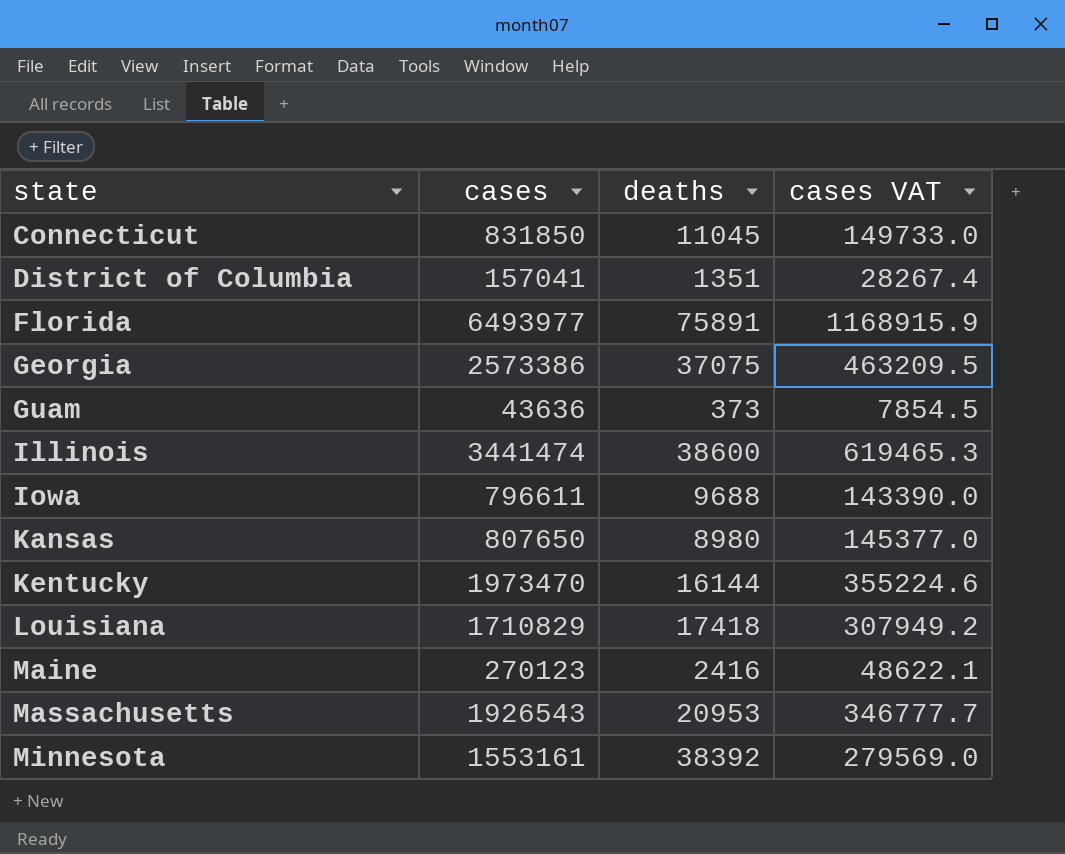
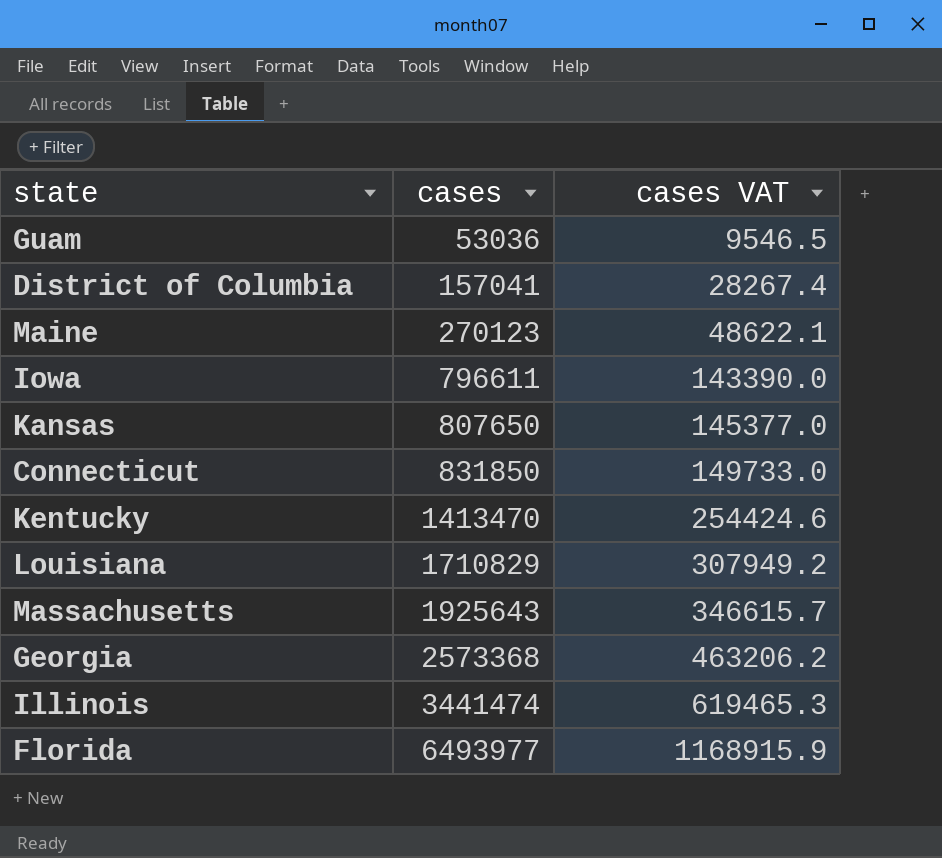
row order: state ascending -> cases ascending
column deaths | position: 3 -> none
row Minnesota: 1553161 | 38392 | 279569.0 -> none
Guam | cases: 43636 -> 53036
Guam | cases VAT: 7854.5 -> 9546.5
Kentucky | cases: 1973470 -> 1413470
Kentucky | cases VAT: 355224.6 -> 254424.6
Massachusetts | cases: 1926543 -> 1925643
Massachusetts | cases VAT: 346777.7 -> 346615.7
Georgia | cases: 2573386 -> 2573368
Georgia | cases VAT: 463209.5 -> 463206.2

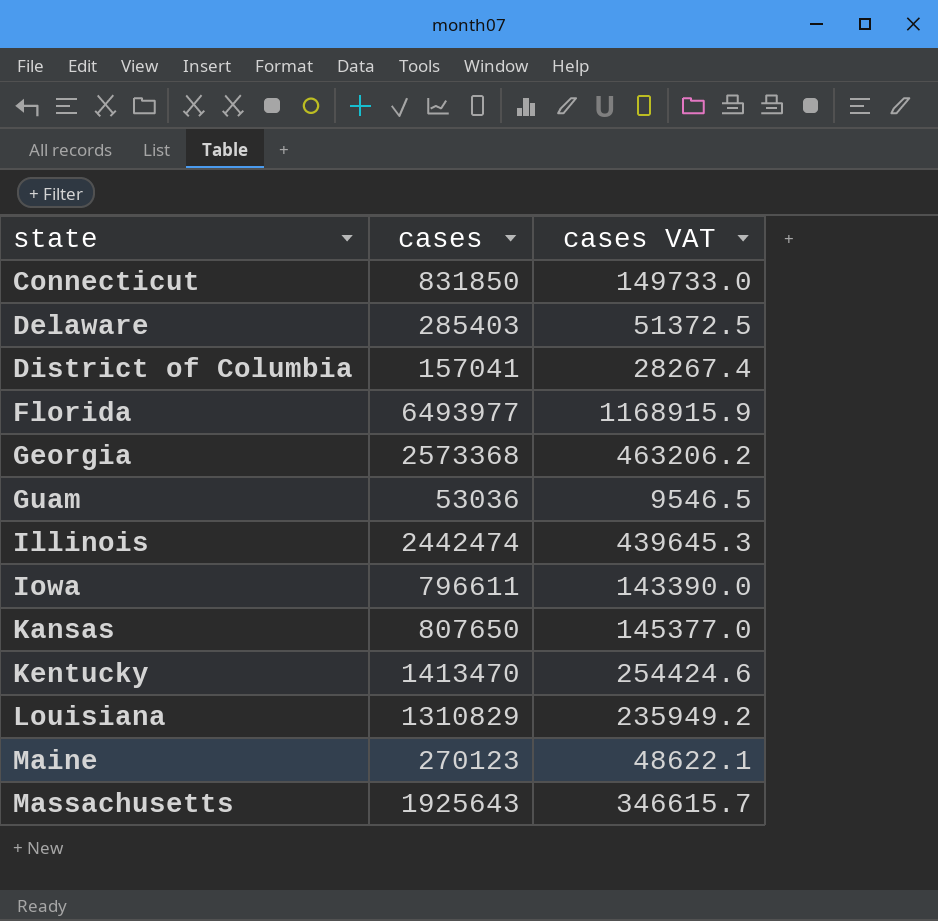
row order: cases ascending -> state ascending
row Delaware: none -> 285403 | 51372.5
Illinois | cases: 3441474 -> 2442474
Illinois | cases VAT: 619465.3 -> 439645.3
Louisiana | cases: 1710829 -> 1310829
Louisiana | cases VAT: 307949.2 -> 235949.2

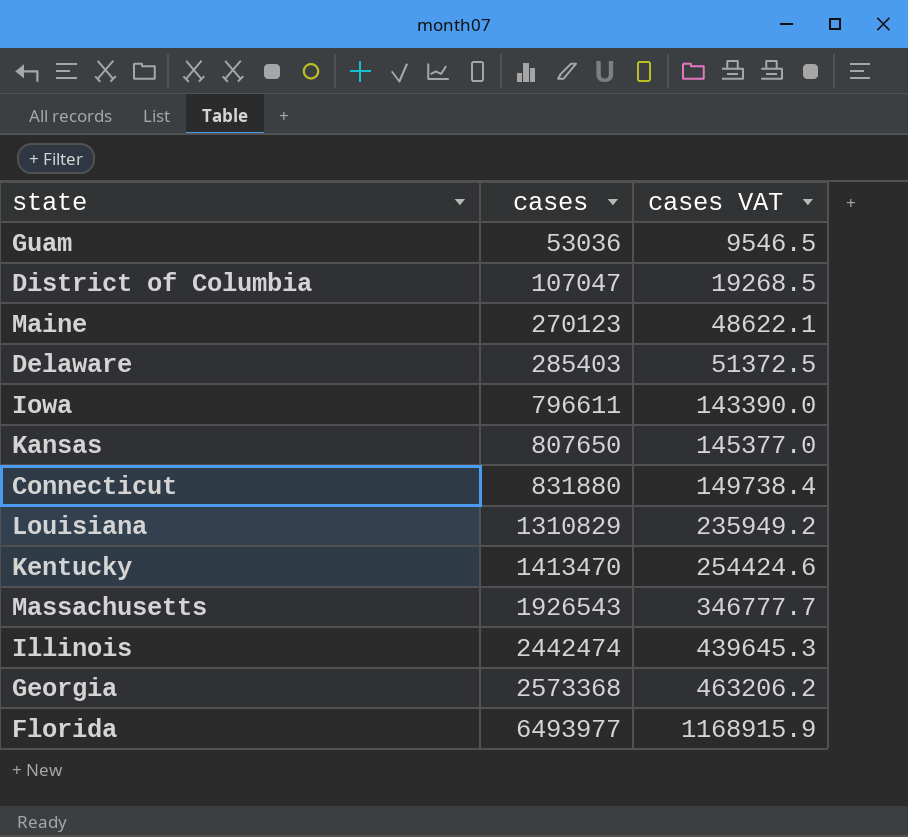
row order: state ascending -> cases ascending
District of Columbia | cases: 157041 -> 107047
District of Columbia | cases VAT: 28267.4 -> 19268.5
Connecticut | cases: 831850 -> 831880
Connecticut | cases VAT: 149733.0 -> 149738.4
Massachusetts | cases: 1925643 -> 1926543
Massachusetts | cases VAT: 346615.7 -> 346777.7

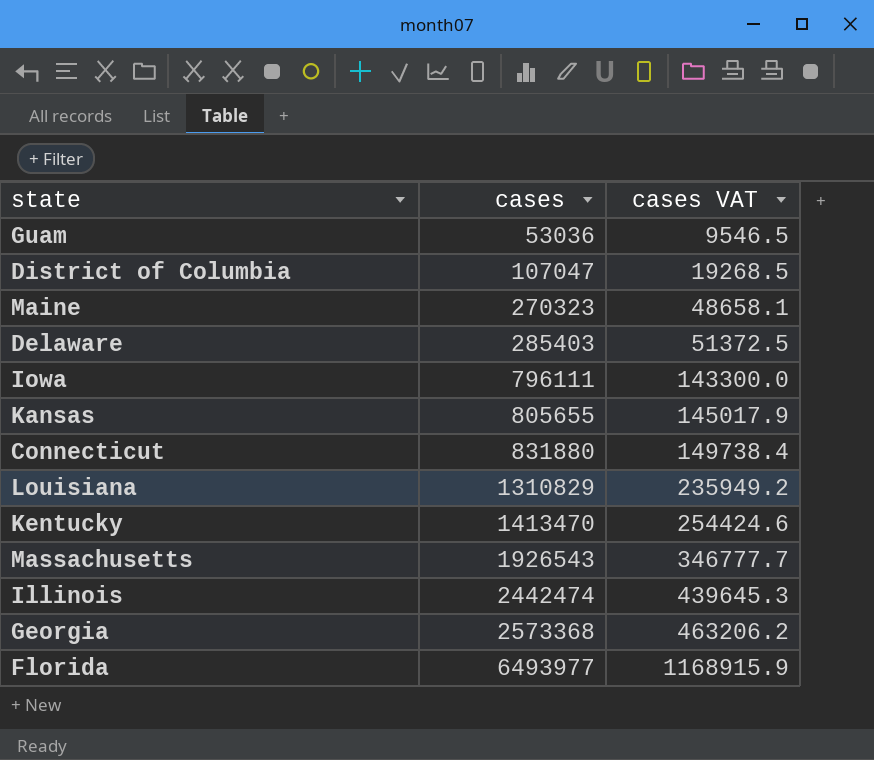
Maine | cases: 270123 -> 270323
Maine | cases VAT: 48622.1 -> 48658.1
Iowa | cases: 796611 -> 796111
Iowa | cases VAT: 143390.0 -> 143300.0
Kansas | cases: 807650 -> 805655
Kansas | cases VAT: 145377.0 -> 145017.9

